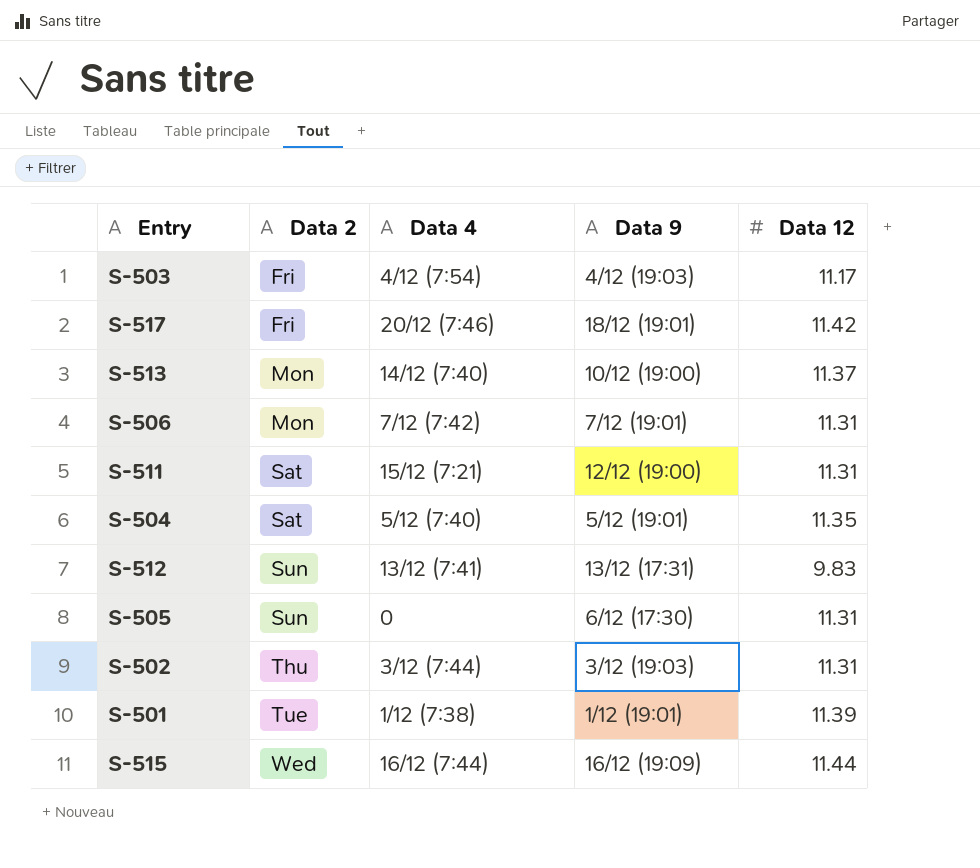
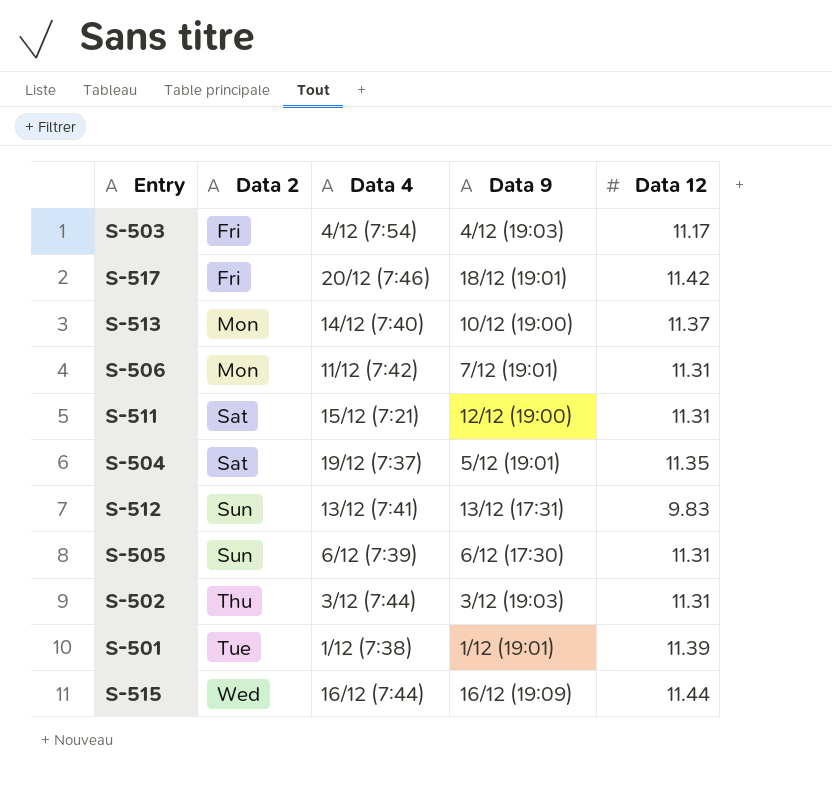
S-506 | Data 4: 7/12 (7:42) -> 11/12 (7:42)
S-504 | Data 4: 5/12 (7:40) -> 19/12 (7:37)
S-505 | Data 4: 0 -> 6/12 (7:39)

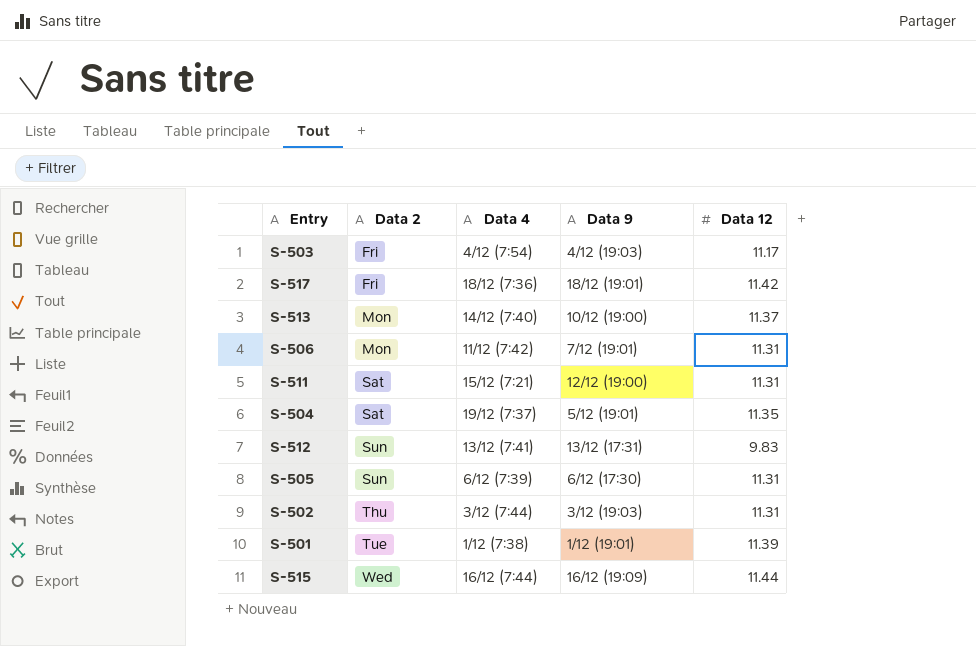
S-517 | Data 4: 20/12 (7:46) -> 18/12 (7:36)

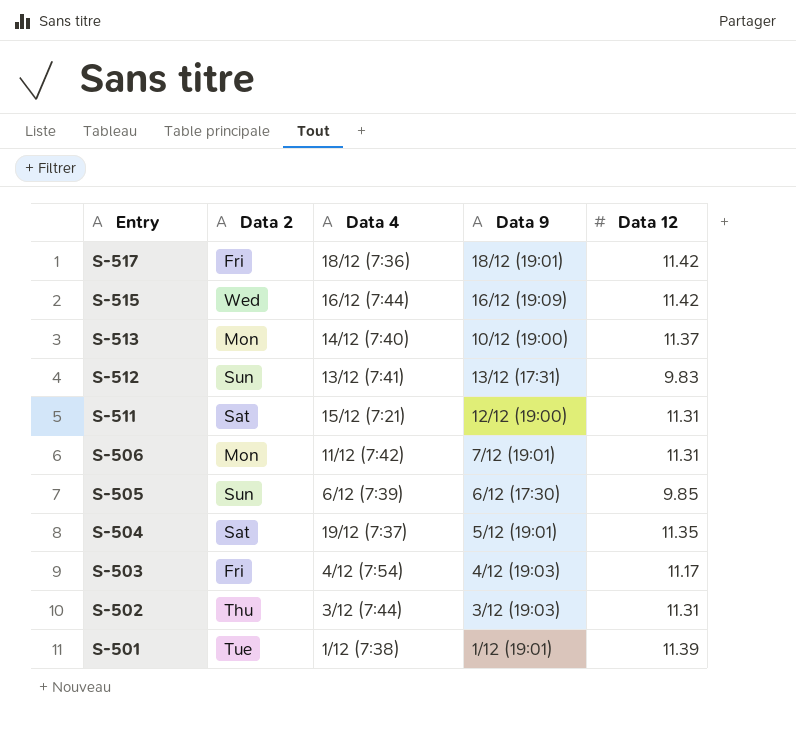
row order: Data 2 ascending -> Entry descending
S-515 | Data 12: 11.44 -> 11.42
S-505 | Data 12: 11.31 -> 9.85

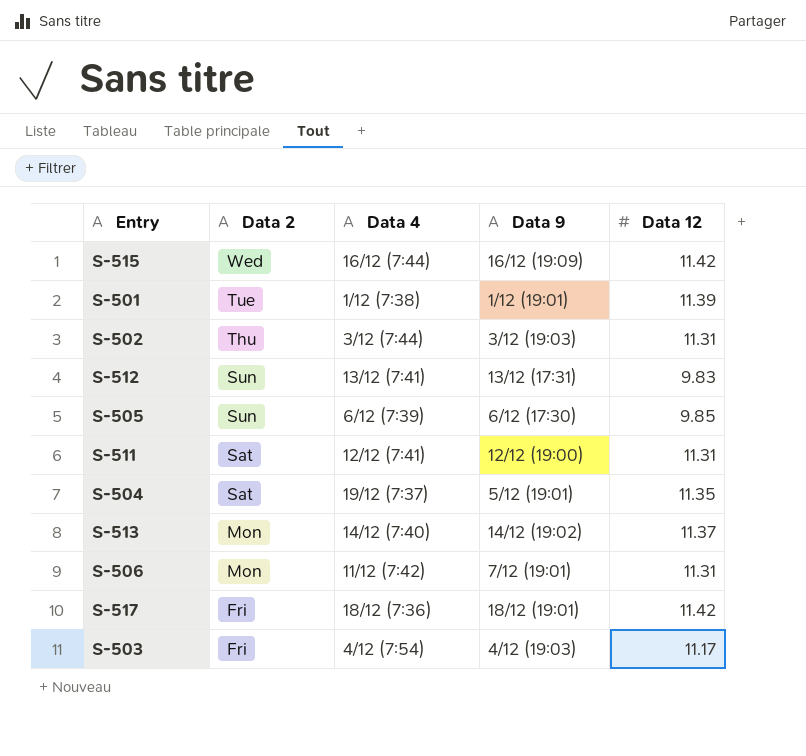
row order: Entry descending -> Data 2 descending
S-511 | Data 4: 15/12 (7:21) -> 12/12 (7:41)
S-513 | Data 9: 10/12 (19:00) -> 14/12 (19:02)

